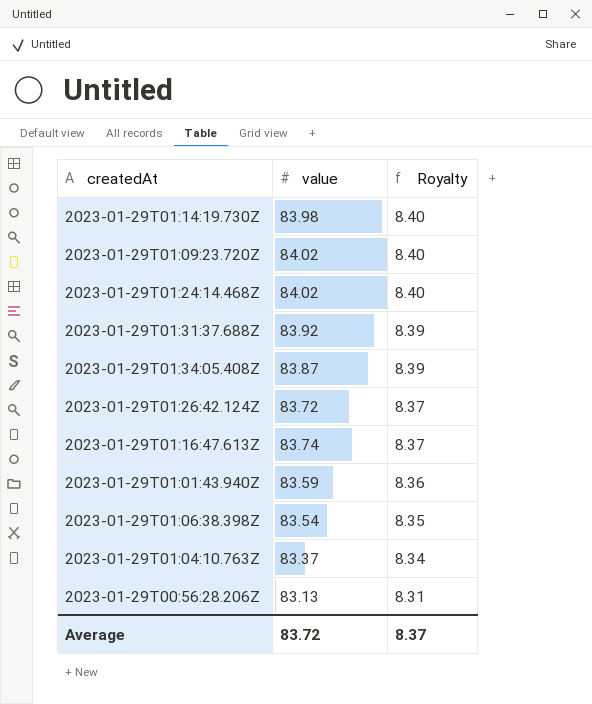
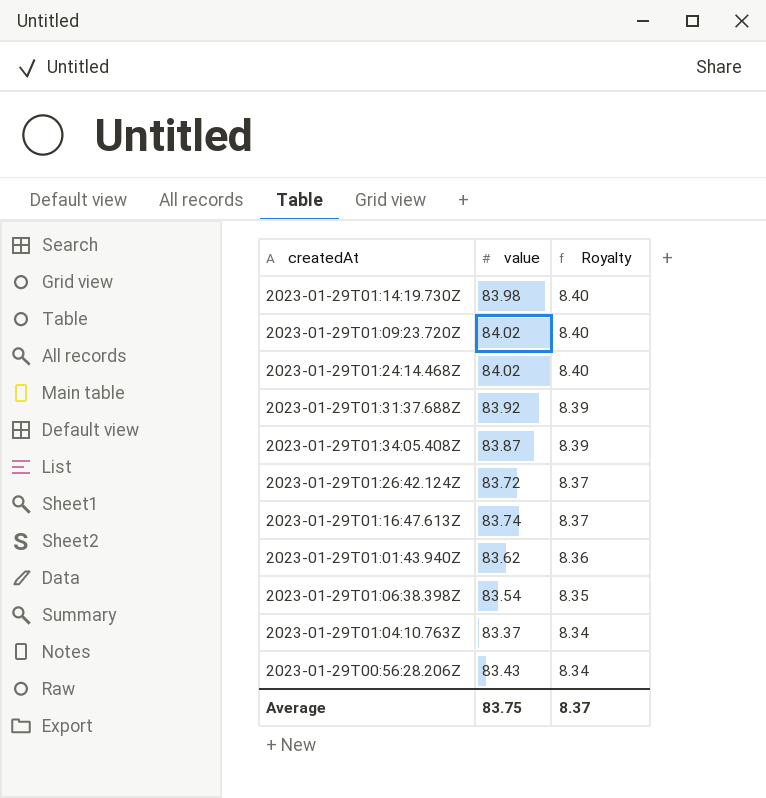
2023-01-29T01:01:43.940Z | value: 83.59 -> 83.62
2023-01-29T00:56:28.206Z | value: 83.13 -> 83.43
2023-01-29T00:56:28.206Z | Royalty: 8.31 -> 8.34
Average | value: 83.72 -> 83.75

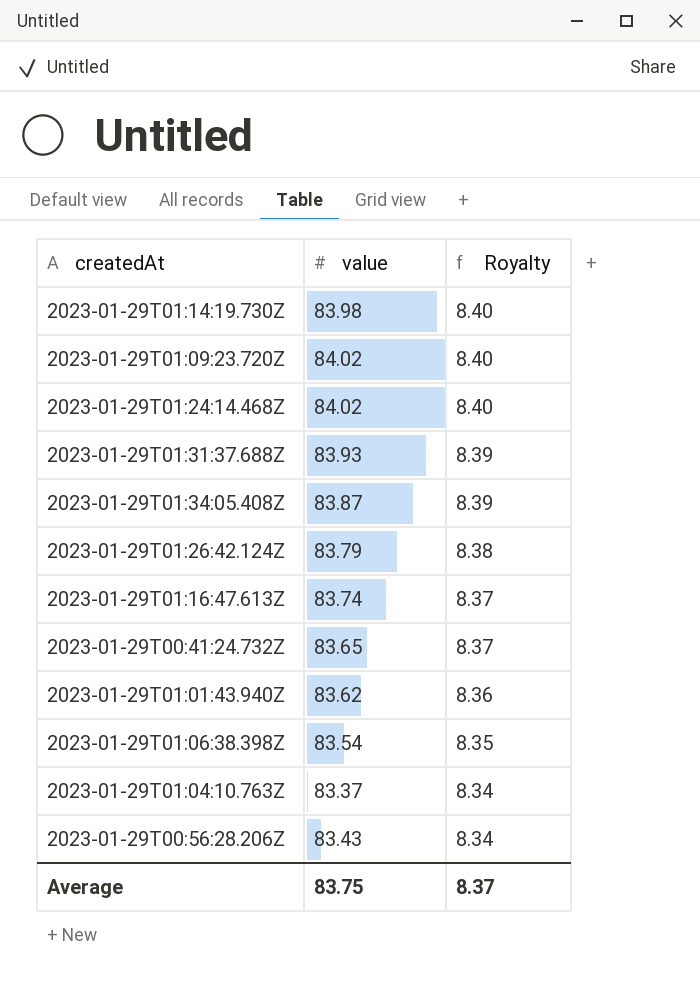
2023-01-29T01:31:37.688Z | value: 83.92 -> 83.93
2023-01-29T01:26:42.124Z | value: 83.72 -> 83.79
2023-01-29T01:26:42.124Z | Royalty: 8.37 -> 8.38
row 2023-01-29T00:41:24.732Z: none -> 83.65 | 8.37

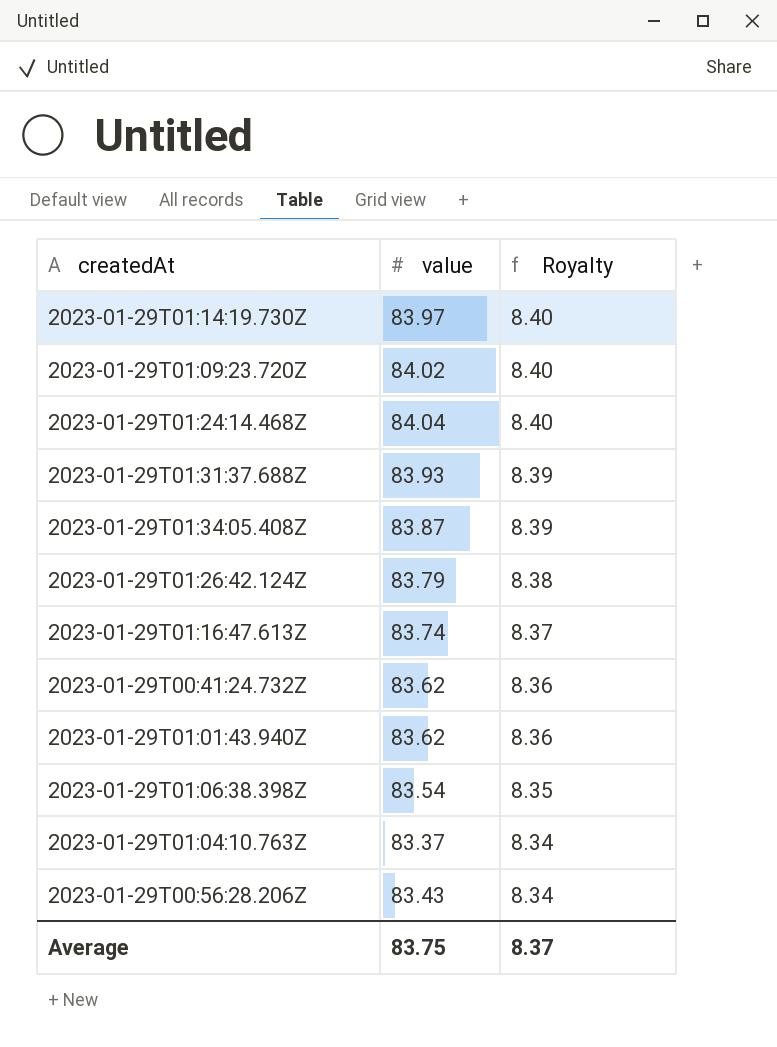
2023-01-29T01:14:19.730Z | value: 83.98 -> 83.97
2023-01-29T01:24:14.468Z | value: 84.02 -> 84.04
2023-01-29T00:41:24.732Z | value: 83.65 -> 83.62
2023-01-29T00:41:24.732Z | Royalty: 8.37 -> 8.36

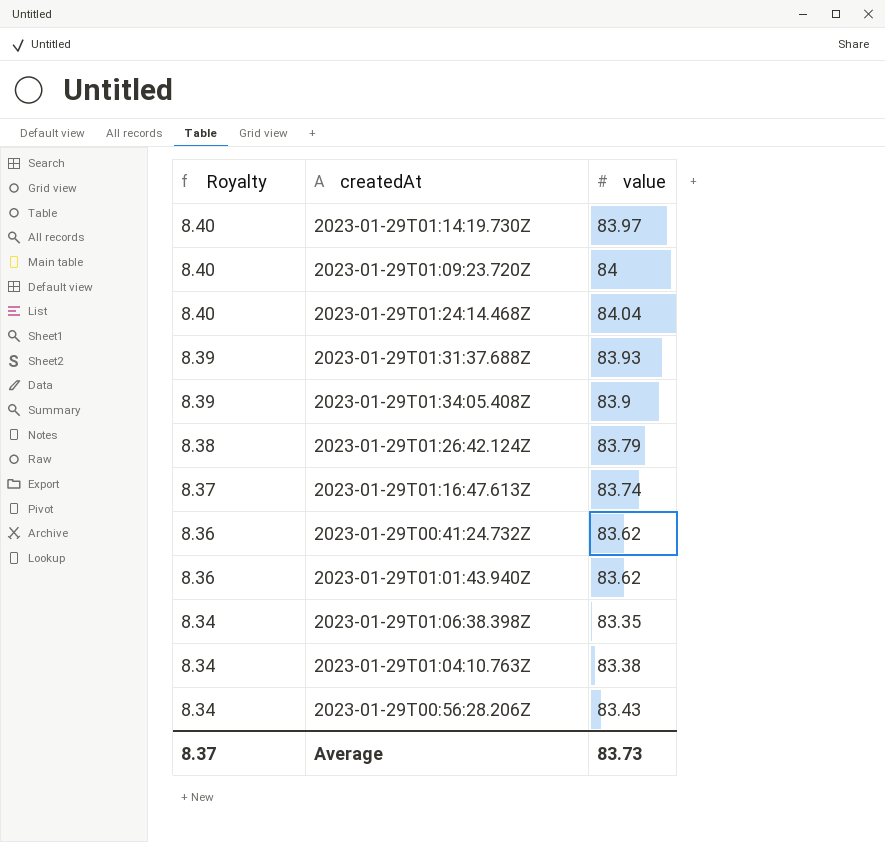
column Royalty | position: 3 -> 1
2023-01-29T01:09:23.720Z | value: 84.02 -> 84
2023-01-29T01:34:05.408Z | value: 83.87 -> 83.9
2023-01-29T01:06:38.398Z | Royalty: 8.35 -> 8.34
2023-01-29T01:06:38.398Z | value: 83.54 -> 83.35
2023-01-29T01:04:10.763Z | value: 83.37 -> 83.38
Average | value: 83.75 -> 83.73

